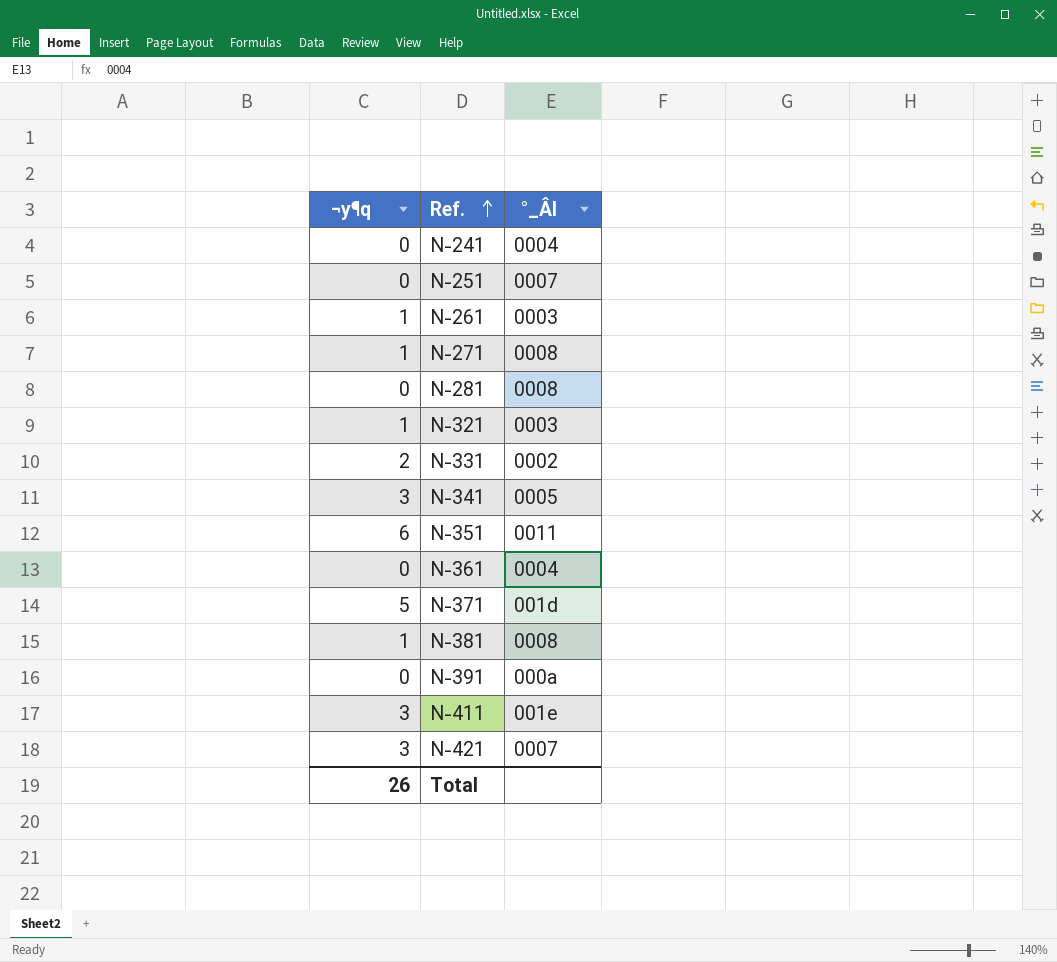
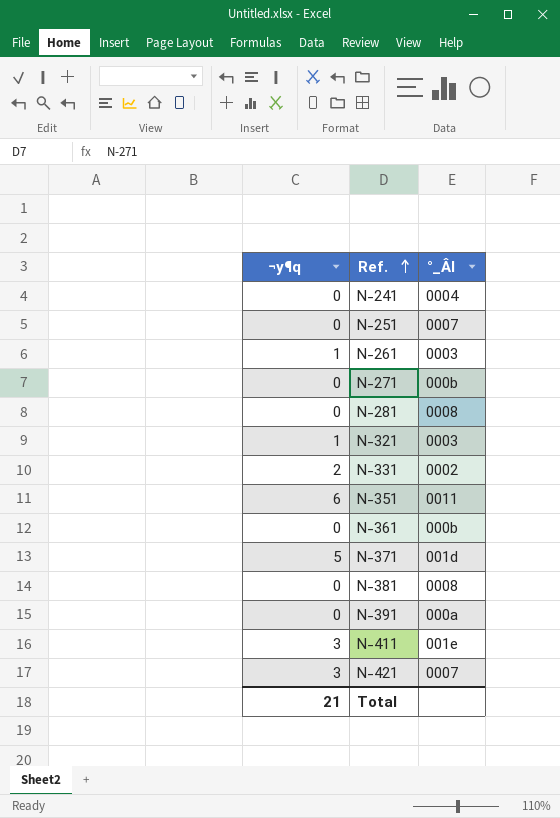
row N-341: 3 | 0005 -> none
N-271 | ¬y¶q: 1 -> 0
N-271 | °_ÂI: 0008 -> 000b
N-361 | °_ÂI: 0004 -> 000b
N-381 | ¬y¶q: 1 -> 0
Total | ¬y¶q: 26 -> 21

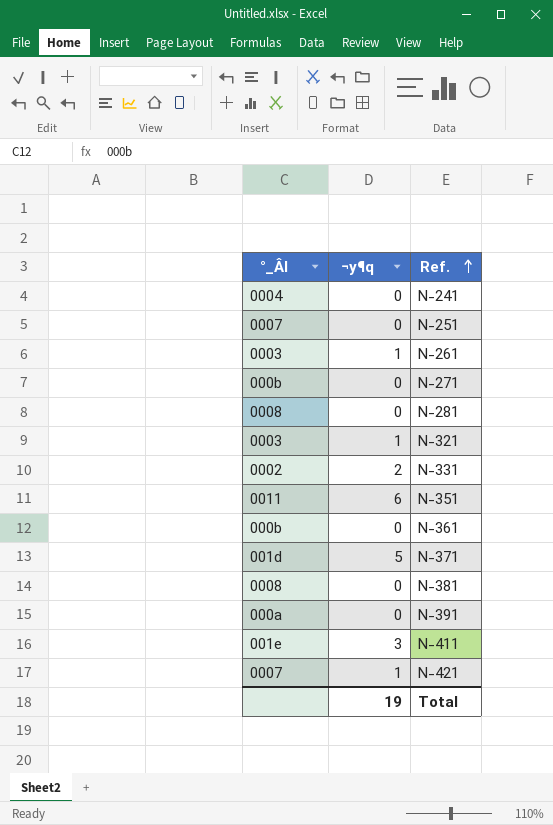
column °_ÂI | position: 3 -> 1
N-421 | ¬y¶q: 3 -> 1
Total | ¬y¶q: 21 -> 19

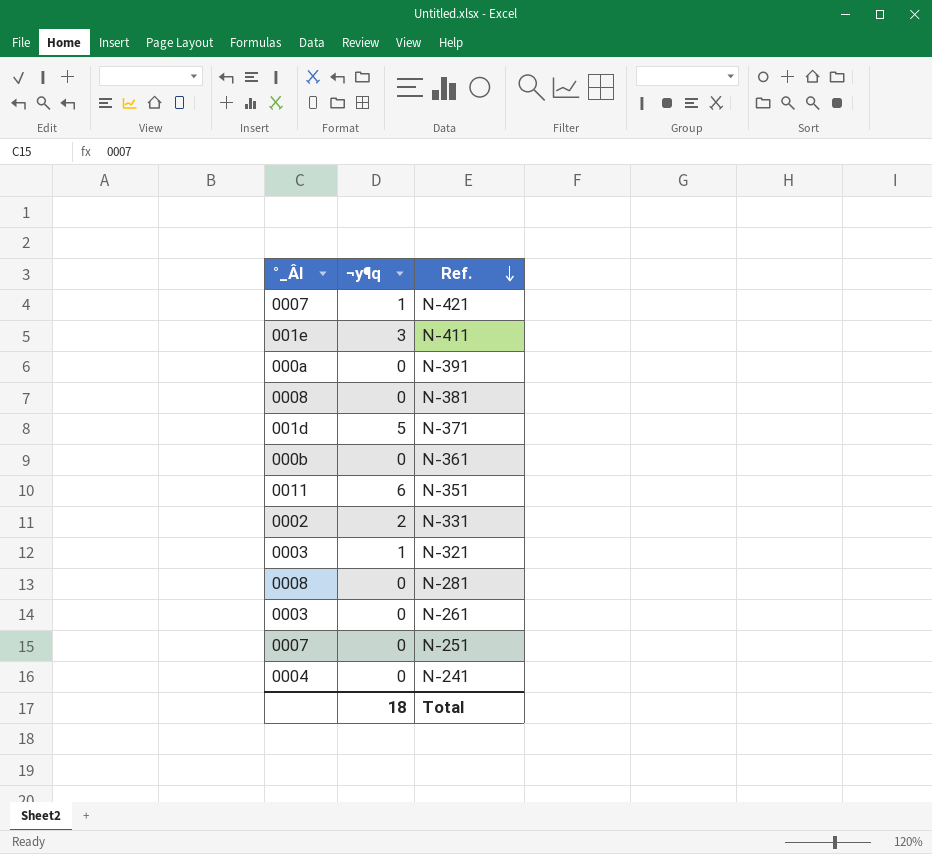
row order: Ref. ascending -> Ref. descending
row N-271: 000b | 0 -> none
N-261 | ¬y¶q: 1 -> 0
Total | ¬y¶q: 19 -> 18

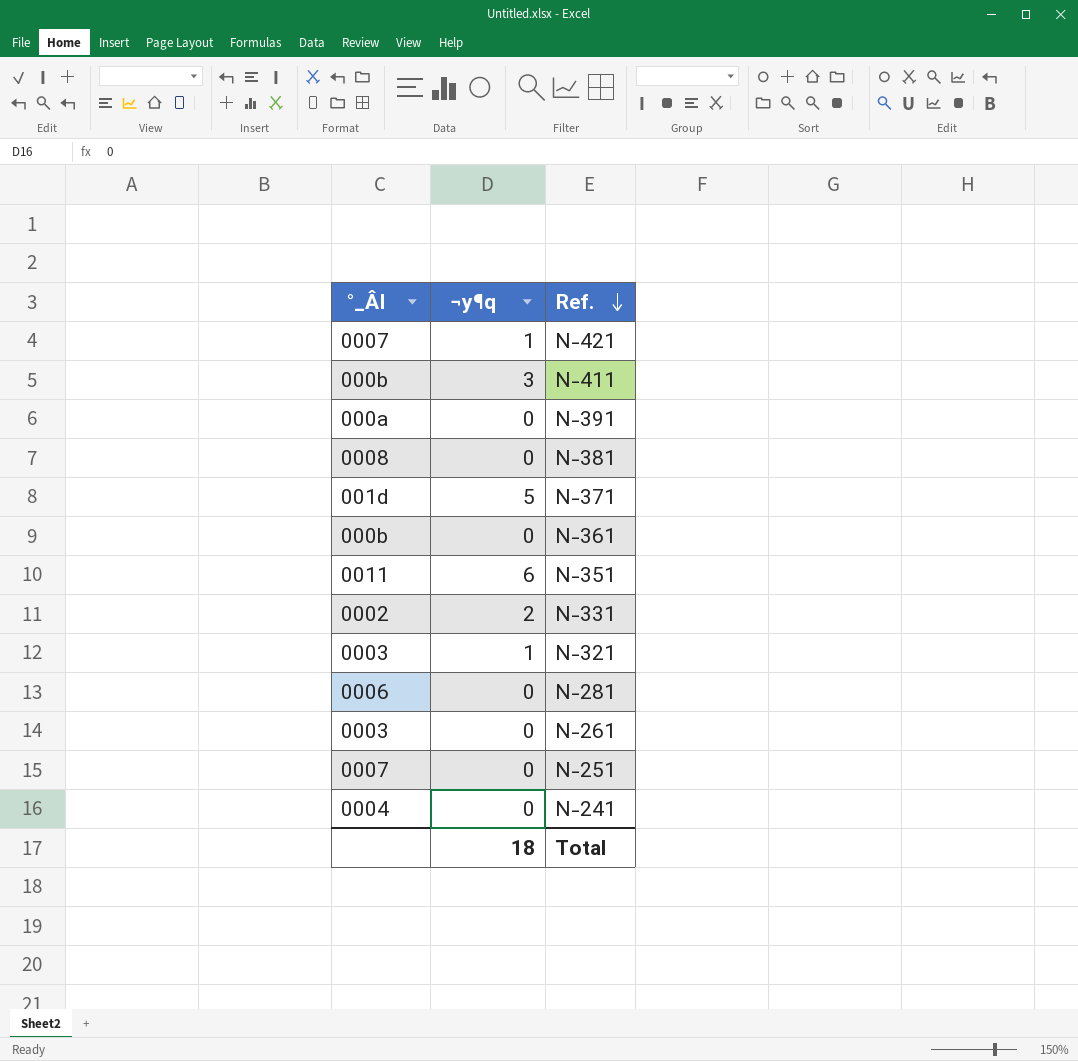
N-411 | °_ÂI: 001e -> 000b
N-281 | °_ÂI: 0008 -> 0006

